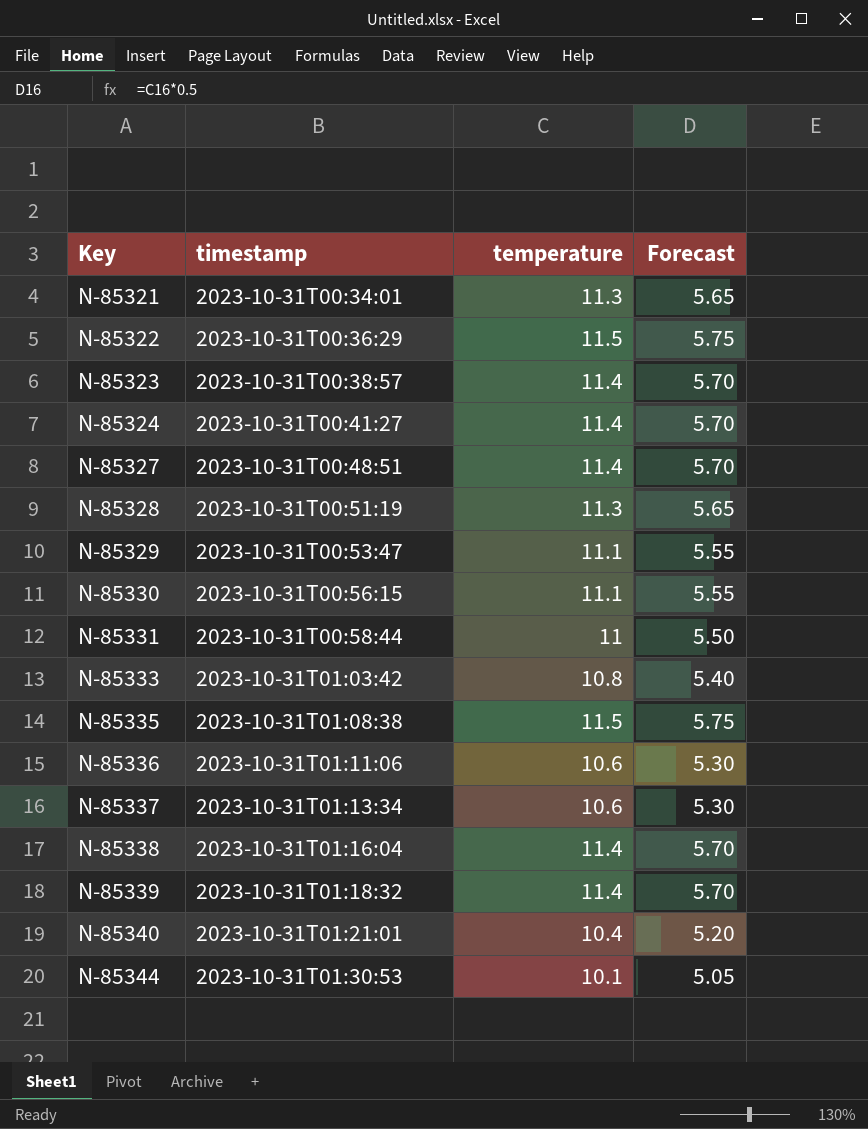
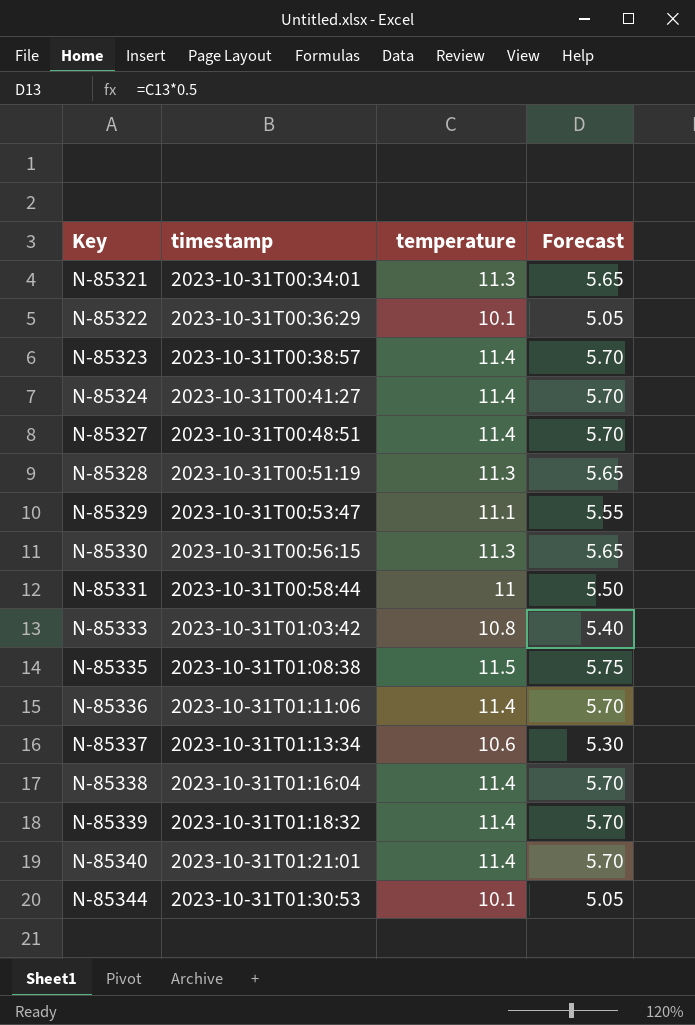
N-85322 | temperature: 11.5 -> 10.1
N-85322 | Forecast: 5.75 -> 5.05
N-85330 | temperature: 11.1 -> 11.3
N-85330 | Forecast: 5.55 -> 5.65
N-85336 | temperature: 10.6 -> 11.4
N-85336 | Forecast: 5.30 -> 5.70
N-85340 | temperature: 10.4 -> 11.4
N-85340 | Forecast: 5.20 -> 5.70

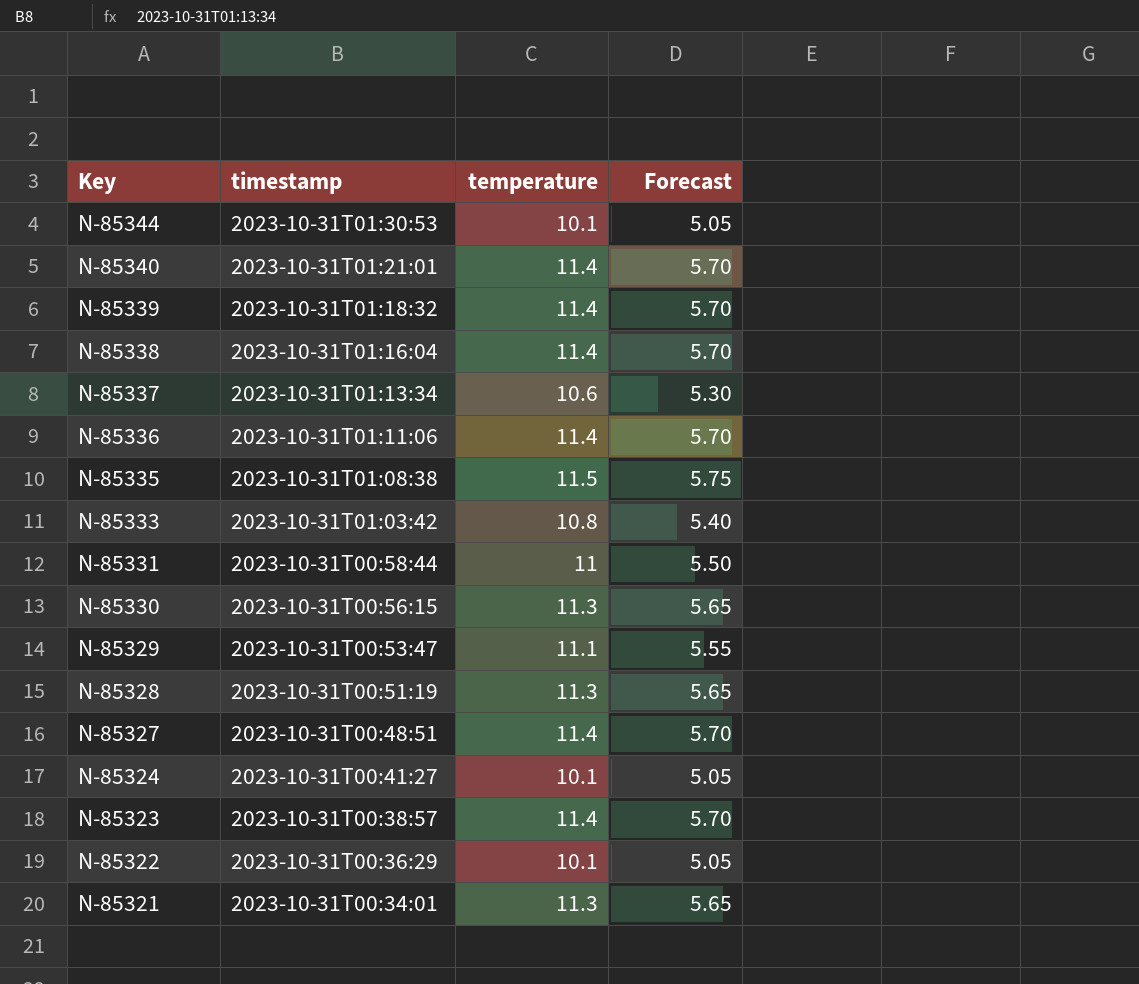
row order: Key ascending -> Key descending
N-85324 | temperature: 11.4 -> 10.1
N-85324 | Forecast: 5.70 -> 5.05

